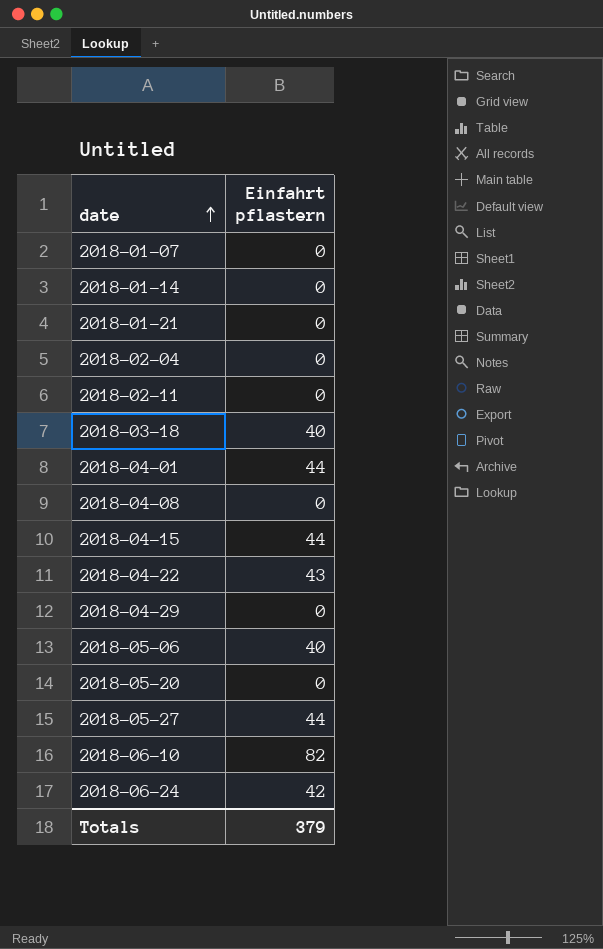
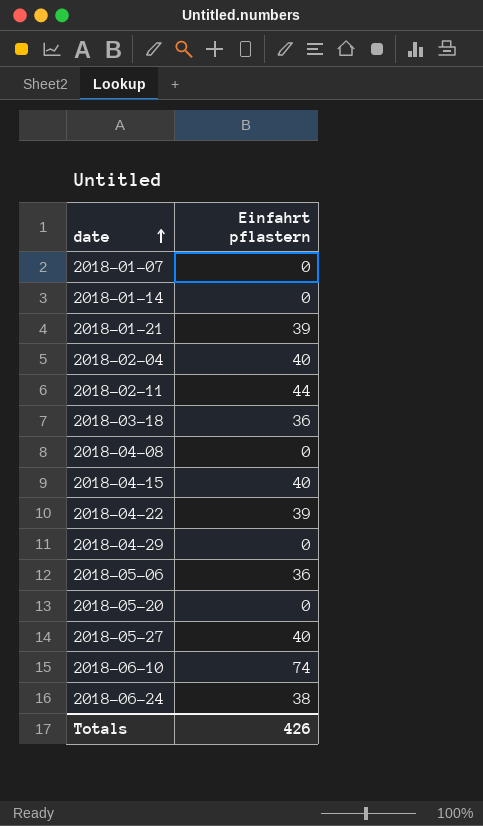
row 2018-04-01: 44 -> none
2018-01-21 | Einfahrt pflastern: 0 -> 39
2018-02-04 | Einfahrt pflastern: 0 -> 40
2018-02-11 | Einfahrt pflastern: 0 -> 44
2018-03-18 | Einfahrt pflastern: 40 -> 36
2018-04-15 | Einfahrt pflastern: 44 -> 40
2018-04-22 | Einfahrt pflastern: 43 -> 39
2018-05-06 | Einfahrt pflastern: 40 -> 36
2018-05-27 | Einfahrt pflastern: 44 -> 40
2018-06-10 | Einfahrt pflastern: 82 -> 74
2018-06-24 | Einfahrt pflastern: 42 -> 38
Totals | Einfahrt pflastern: 379 -> 426

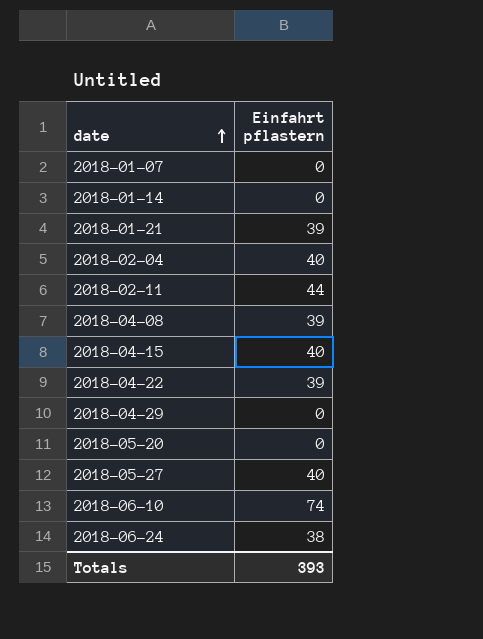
row 2018-03-18: 36 -> none
row 2018-05-06: 36 -> none
2018-04-08 | Einfahrt pflastern: 0 -> 39
Totals | Einfahrt pflastern: 426 -> 393

